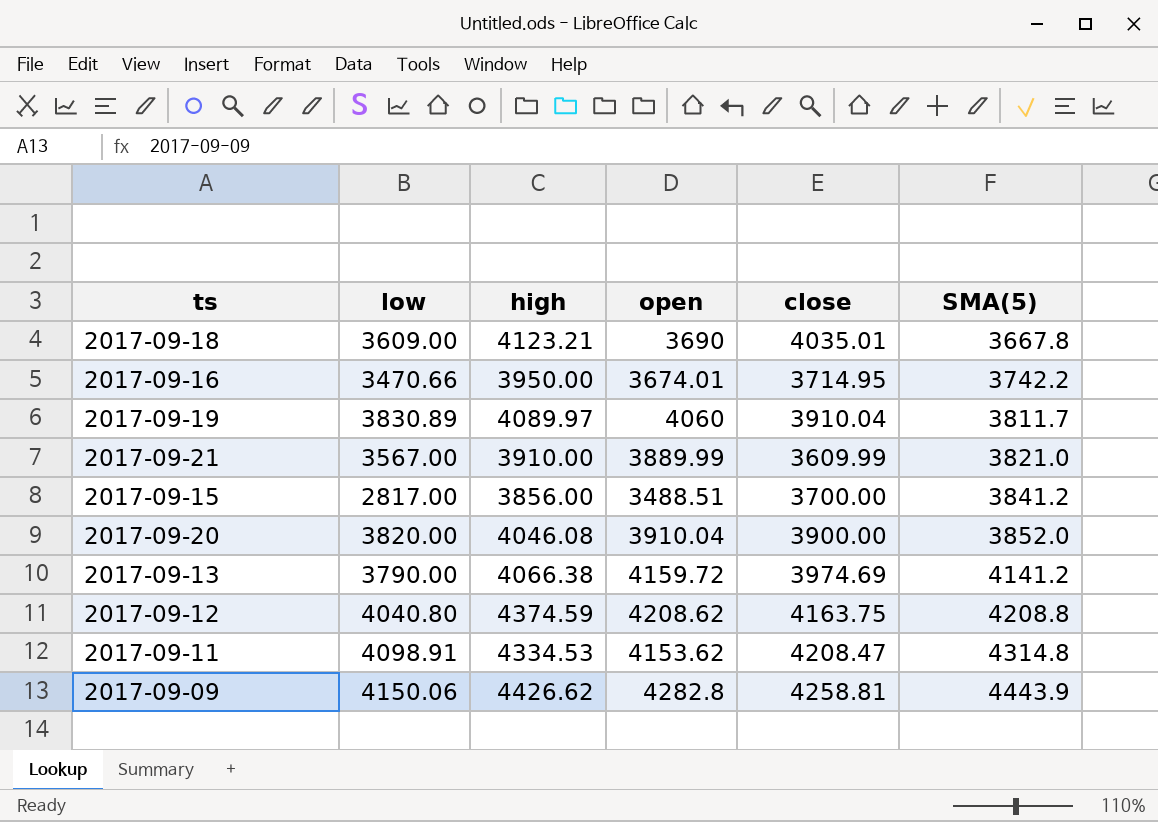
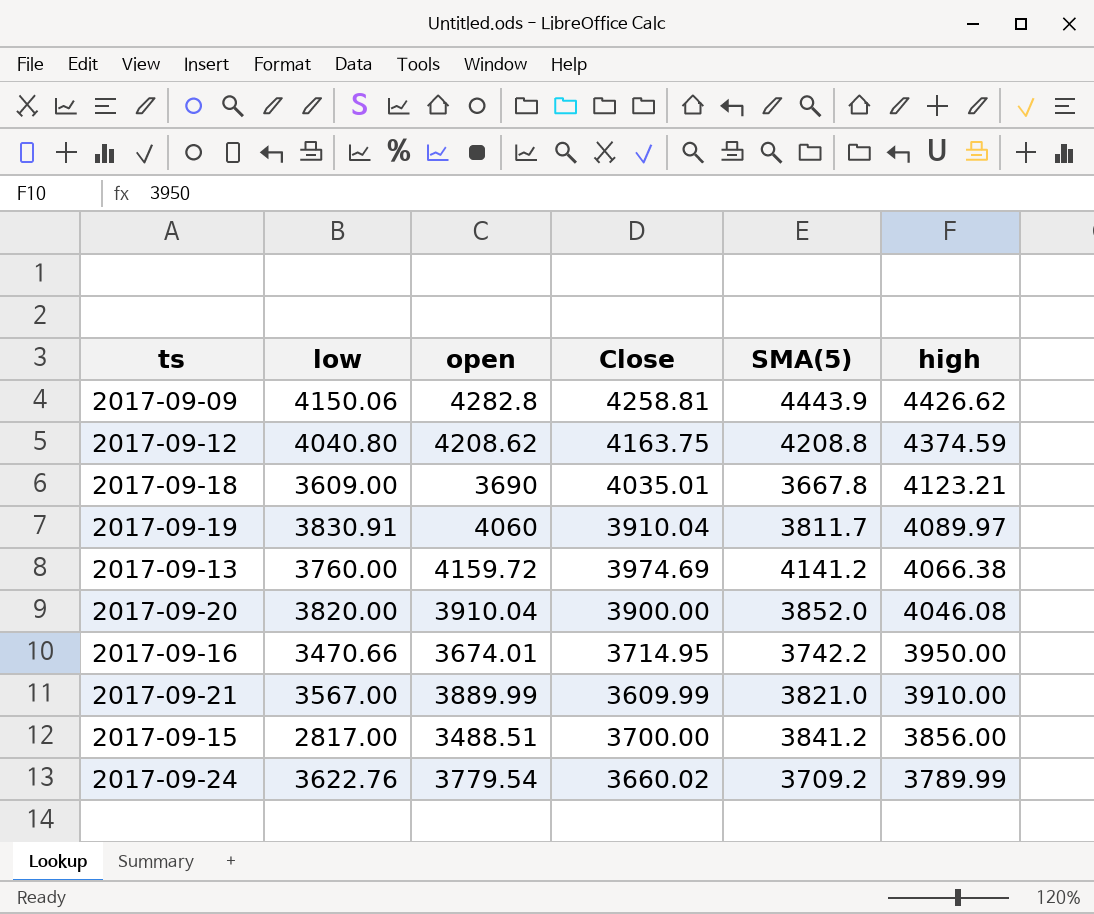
row order: SMA(5) ascending -> high descending
column name: close -> Close
column high | position: 3 -> 6
row 2017-09-11: 4098.91 | 4334.53 | 4153.62 | 4208.47 | 4314.8 -> none
2017-09-19 | low: 3830.89 -> 3830.91
2017-09-13 | low: 3790.00 -> 3760.00
row 2017-09-24: none -> 3622.76 | 3779.54 | 3660.02 | 3709.2 | 3789.99

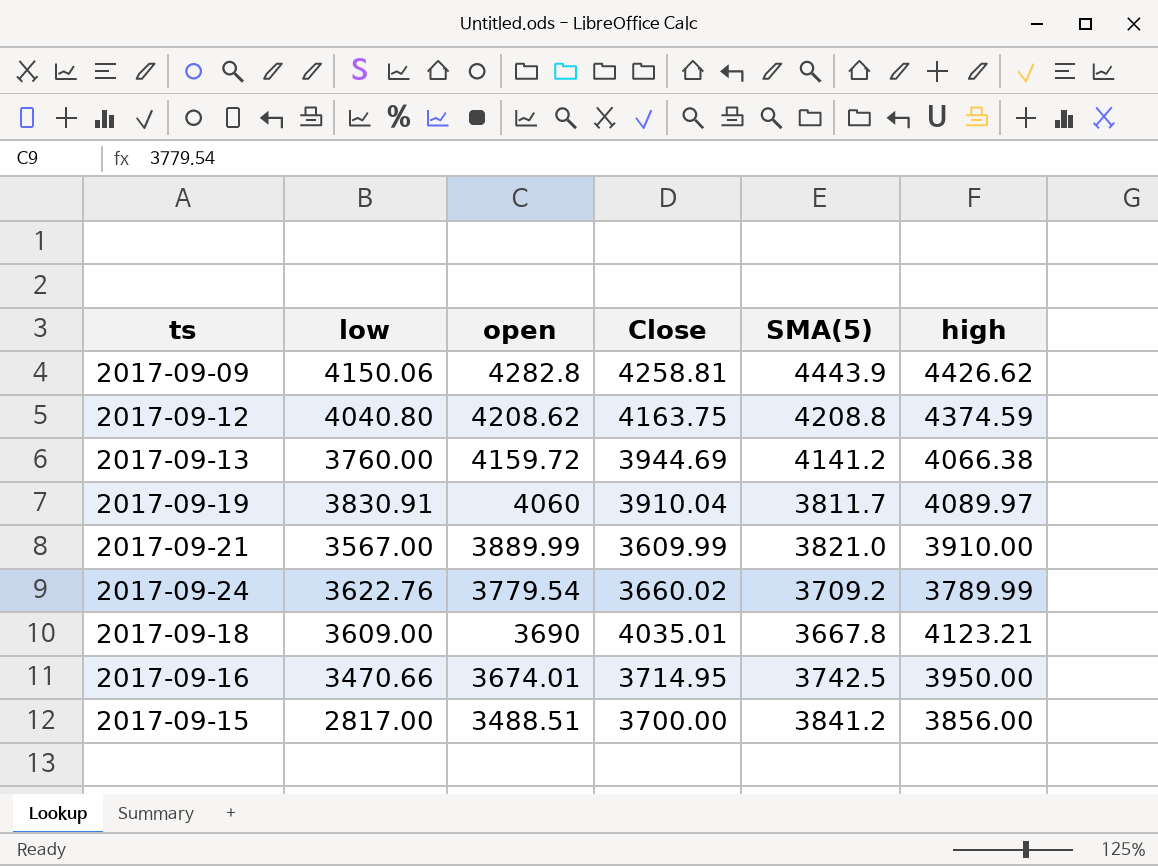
row order: high descending -> open descending
row 2017-09-20: 3820.00 | 3910.04 | 3900.00 | 3852.0 | 4046.08 -> none
2017-09-13 | Close: 3974.69 -> 3944.69
2017-09-16 | SMA(5): 3742.2 -> 3742.5

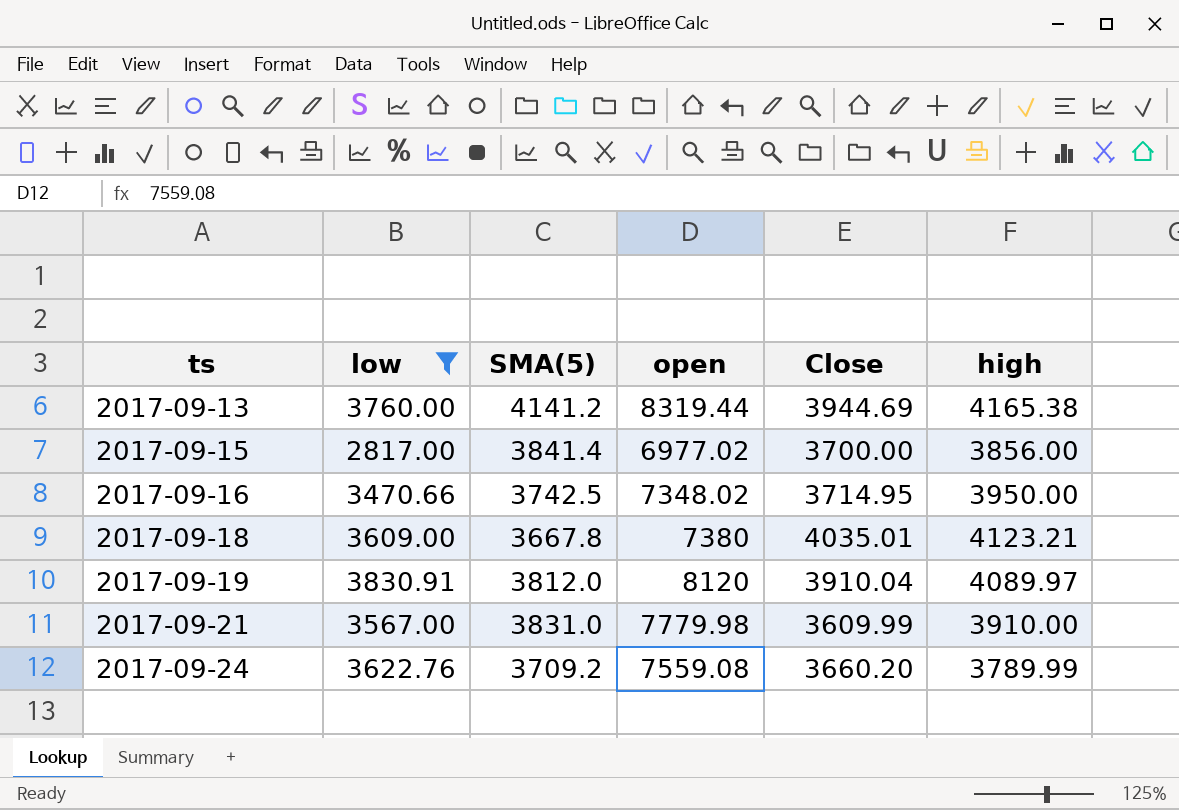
filter: none -> low <= 3830.91
row order: open descending -> ts ascending
column SMA(5) | position: 5 -> 3
2017-09-13 | open: 4159.72 -> 8319.44
2017-09-13 | high: 4066.38 -> 4165.38
2017-09-15 | SMA(5): 3841.2 -> 3841.4
2017-09-15 | open: 3488.51 -> 6977.02
2017-09-16 | open: 3674.01 -> 7348.02
2017-09-18 | open: 3690 -> 7380
2017-09-19 | SMA(5): 3811.7 -> 3812.0
2017-09-19 | open: 4060 -> 8120
2017-09-21 | SMA(5): 3821.0 -> 3831.0
2017-09-21 | open: 3889.99 -> 7779.98
2017-09-24 | open: 3779.54 -> 7559.08
2017-09-24 | Close: 3660.02 -> 3660.20

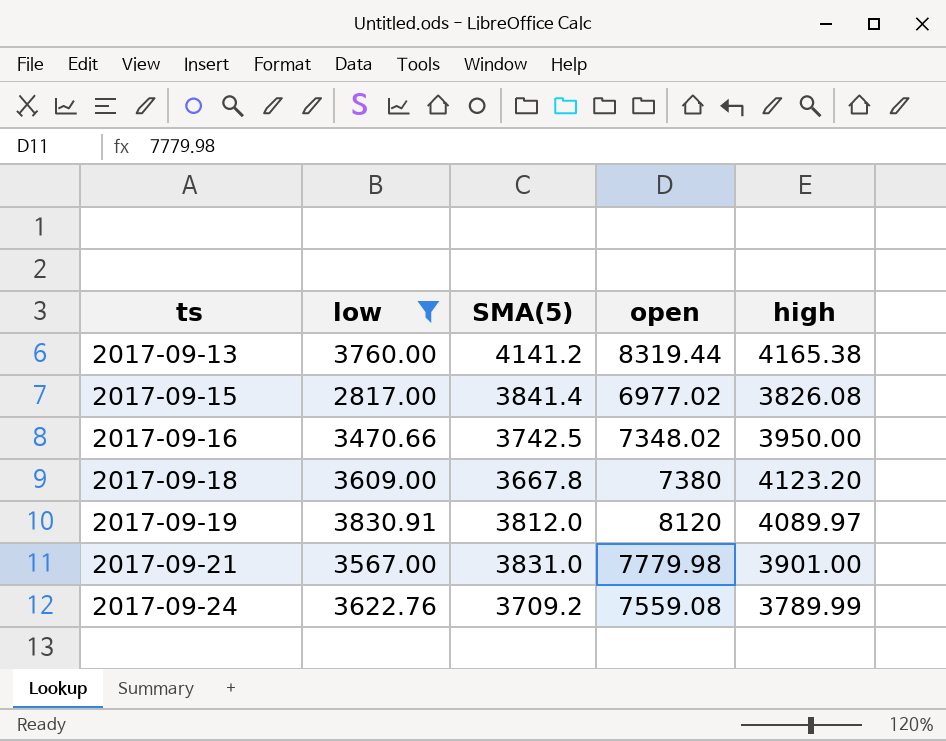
column Close | position: 5 -> none
2017-09-15 | high: 3856.00 -> 3826.08
2017-09-18 | high: 4123.21 -> 4123.20
2017-09-21 | high: 3910.00 -> 3901.00

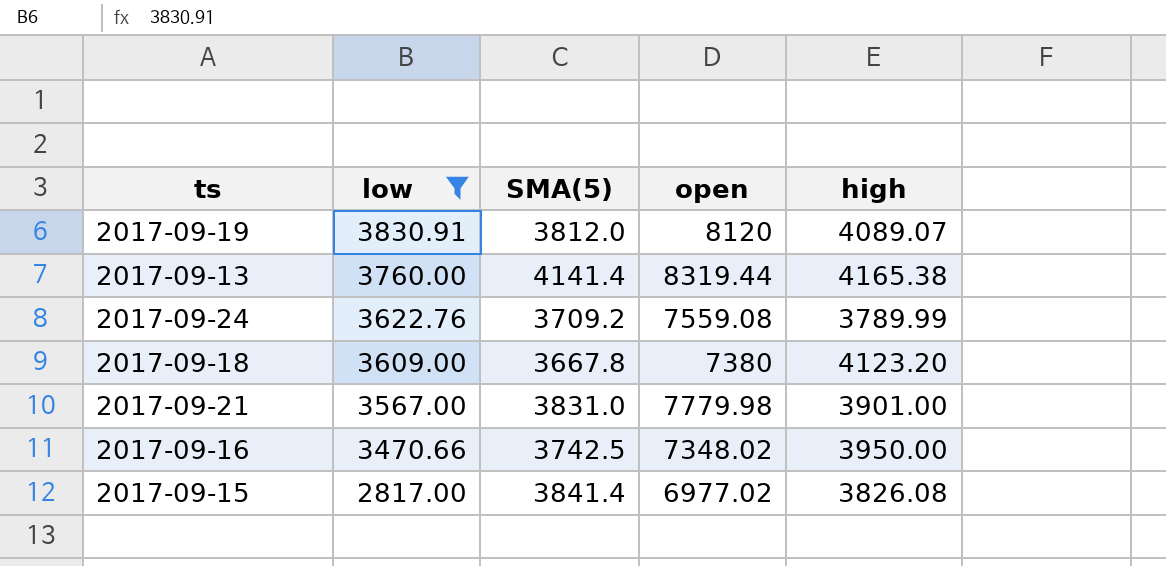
row order: ts ascending -> low descending
2017-09-19 | high: 4089.97 -> 4089.07
2017-09-13 | SMA(5): 4141.2 -> 4141.4

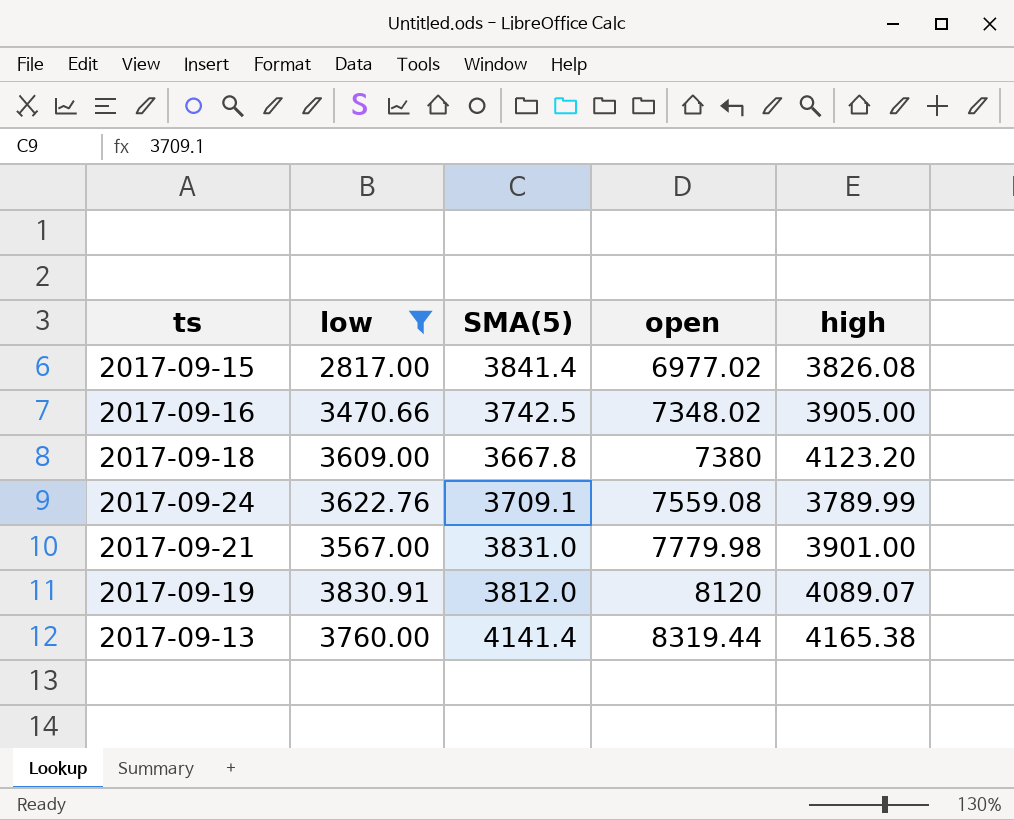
row order: low descending -> open ascending
2017-09-16 | high: 3950.00 -> 3905.00
2017-09-24 | SMA(5): 3709.2 -> 3709.1

